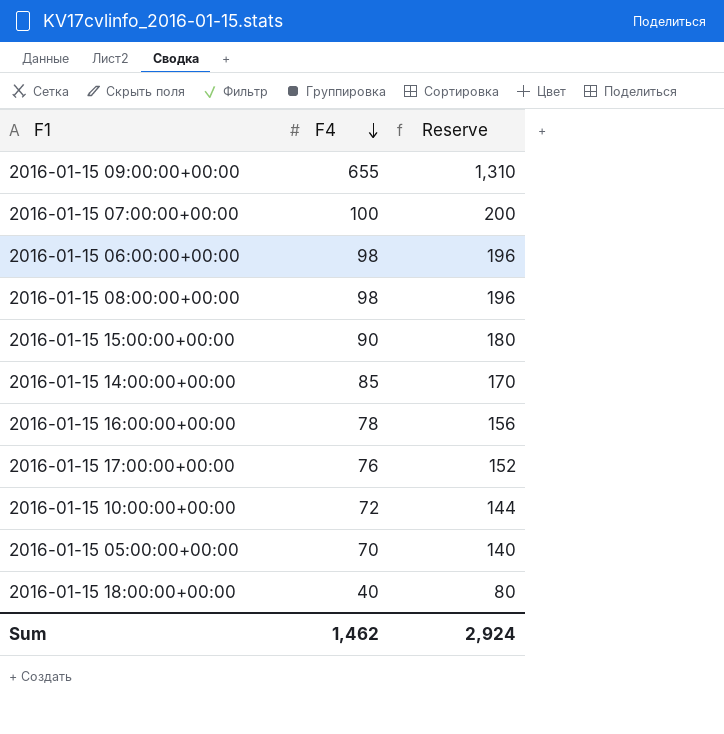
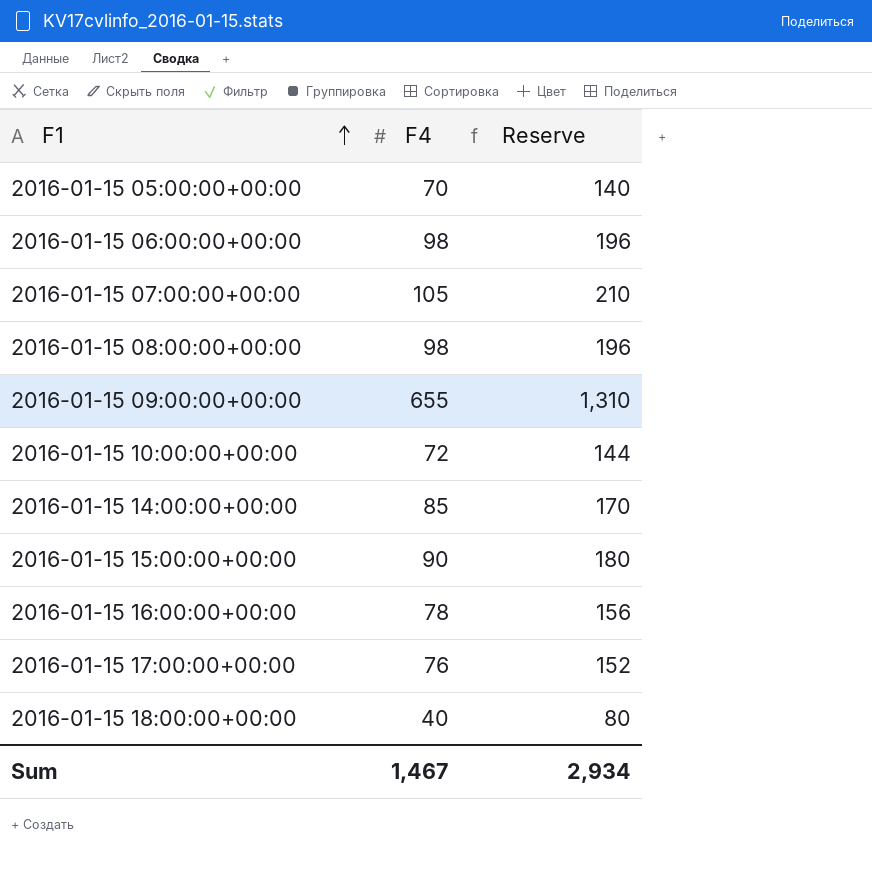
row order: F4 descending -> F1 ascending
2016-01-15 07:00:00+00:00 | F4: 100 -> 105
2016-01-15 07:00:00+00:00 | Reserve: 200 -> 210
Sum | F4: 1,462 -> 1,467
Sum | Reserve: 2,924 -> 2,934

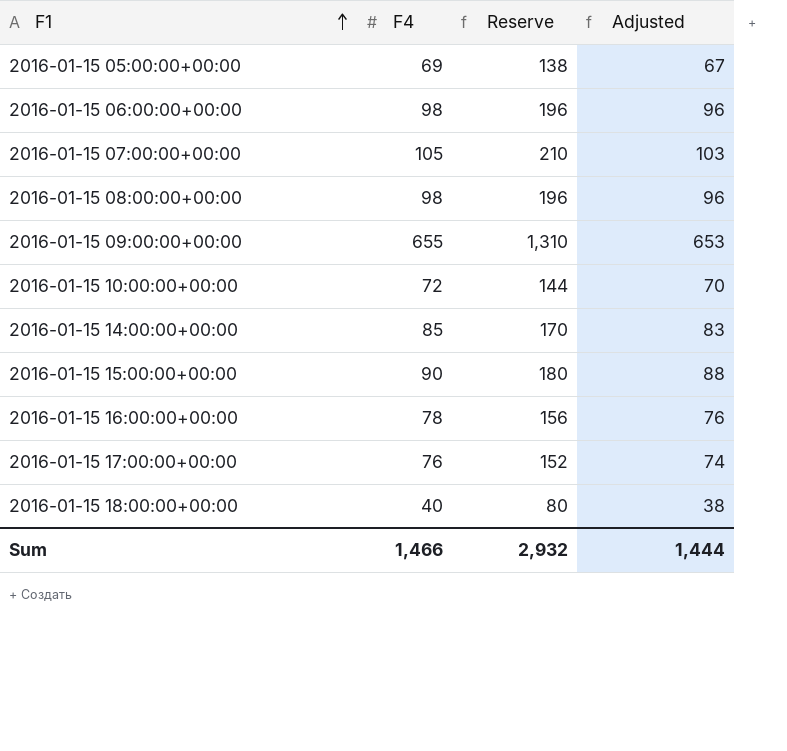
column Adjusted | formula: none -> [F4] - 2
2016-01-15 05:00:00+00:00 | F4: 70 -> 69
2016-01-15 05:00:00+00:00 | Reserve: 140 -> 138
Sum | F4: 1,467 -> 1,466
Sum | Reserve: 2,934 -> 2,932

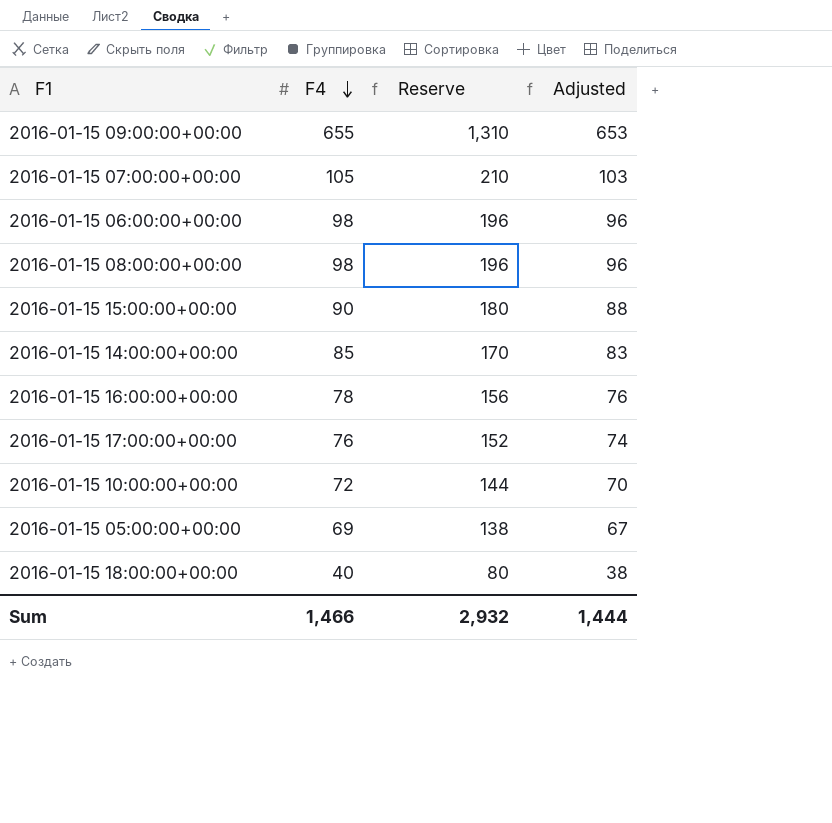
row order: F1 ascending -> F4 descending

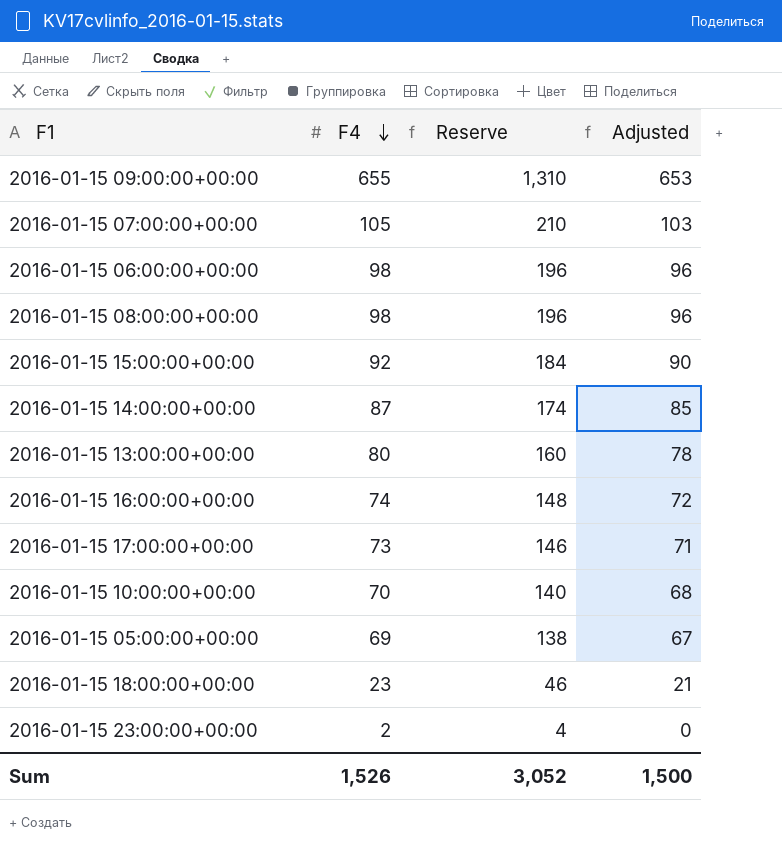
2016-01-15 15:00:00+00:00 | F4: 90 -> 92
2016-01-15 15:00:00+00:00 | Reserve: 180 -> 184
2016-01-15 15:00:00+00:00 | Adjusted: 88 -> 90
2016-01-15 14:00:00+00:00 | F4: 85 -> 87
2016-01-15 14:00:00+00:00 | Reserve: 170 -> 174
2016-01-15 14:00:00+00:00 | Adjusted: 83 -> 85
row 2016-01-15 13:00:00+00:00: none -> 80 | 160 | 78
2016-01-15 16:00:00+00:00 | F4: 78 -> 74
2016-01-15 16:00:00+00:00 | Reserve: 156 -> 148
2016-01-15 16:00:00+00:00 | Adjusted: 76 -> 72
2016-01-15 17:00:00+00:00 | F4: 76 -> 73
2016-01-15 17:00:00+00:00 | Reserve: 152 -> 146
2016-01-15 17:00:00+00:00 | Adjusted: 74 -> 71
2016-01-15 10:00:00+00:00 | F4: 72 -> 70
2016-01-15 10:00:00+00:00 | Reserve: 144 -> 140
2016-01-15 10:00:00+00:00 | Adjusted: 70 -> 68
2016-01-15 18:00:00+00:00 | F4: 40 -> 23
2016-01-15 18:00:00+00:00 | Reserve: 80 -> 46
2016-01-15 18:00:00+00:00 | Adjusted: 38 -> 21
row 2016-01-15 23:00:00+00:00: none -> 2 | 4 | 0
Sum | F4: 1,466 -> 1,526
Sum | Reserve: 2,932 -> 3,052
Sum | Adjusted: 1,444 -> 1,500

